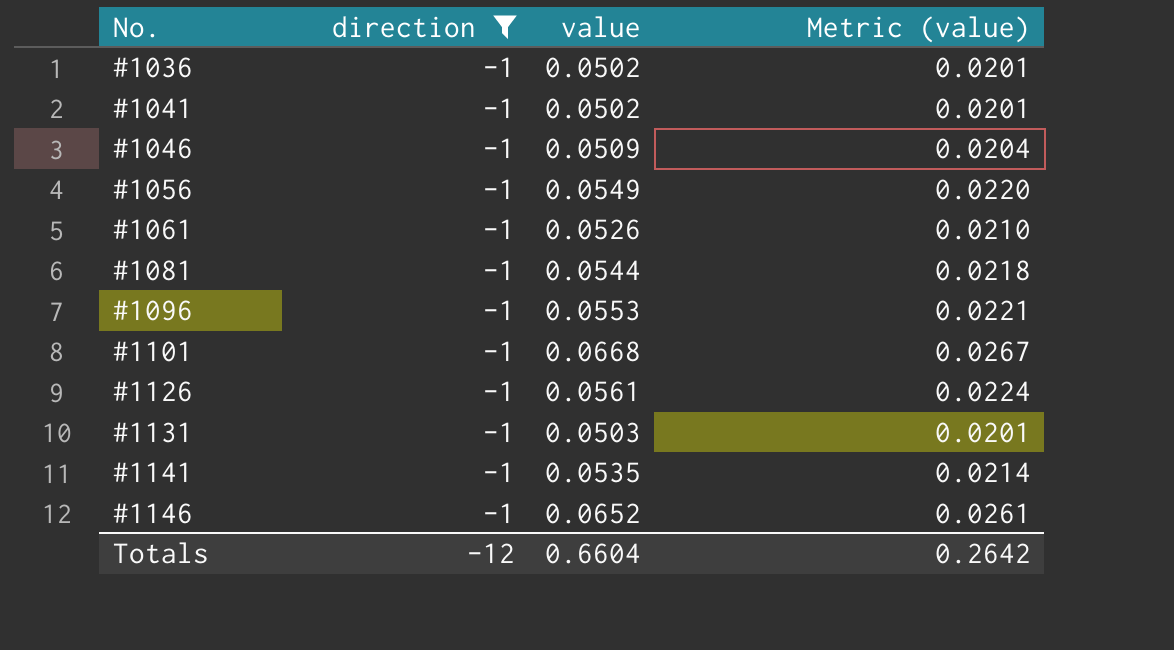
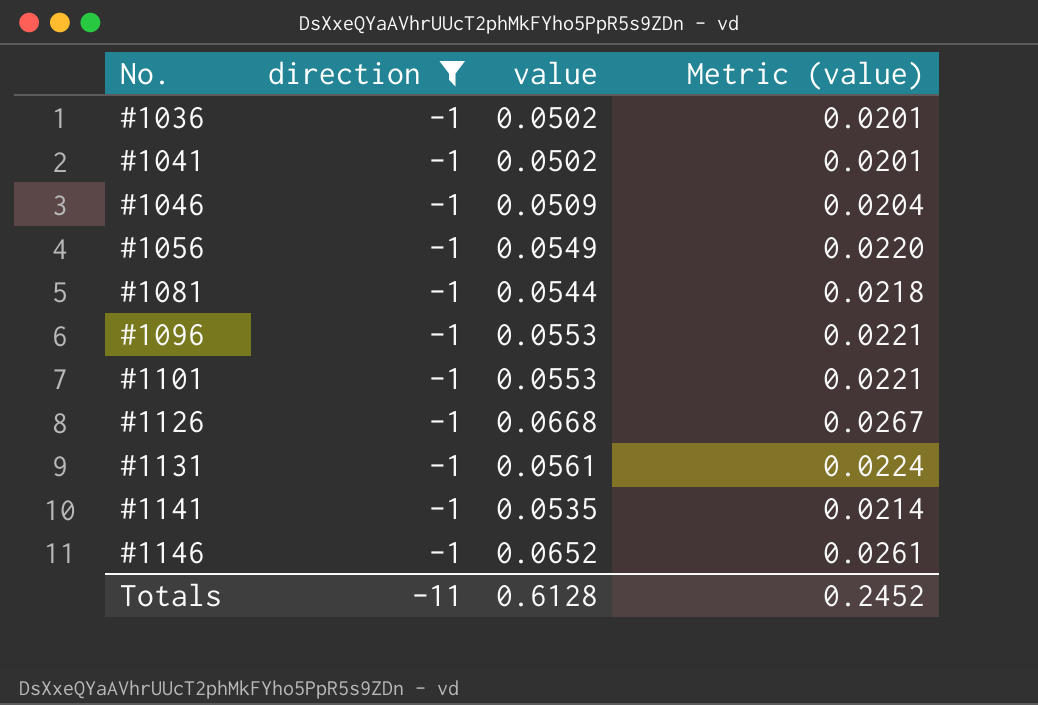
row #1061: -1 | 0.0526 | 0.0210 -> none
#1101 | value: 0.0668 -> 0.0553
#1101 | Metric (value): 0.0267 -> 0.0221
#1126 | value: 0.0561 -> 0.0668
#1126 | Metric (value): 0.0224 -> 0.0267
#1131 | value: 0.0503 -> 0.0561
#1131 | Metric (value): 0.0201 -> 0.0224
Totals | direction: -12 -> -11
Totals | value: 0.6604 -> 0.6128
Totals | Metric (value): 0.2642 -> 0.2452

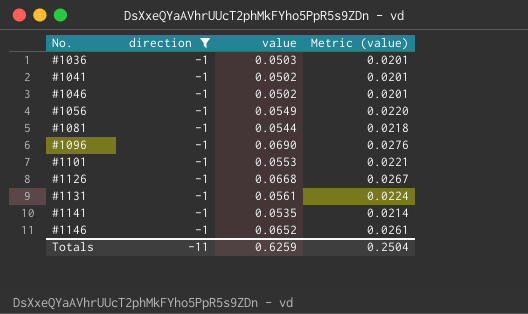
#1036 | value: 0.0502 -> 0.0503
#1046 | value: 0.0509 -> 0.0502
#1046 | Metric (value): 0.0204 -> 0.0201
#1096 | value: 0.0553 -> 0.0690
#1096 | Metric (value): 0.0221 -> 0.0276
Totals | value: 0.6128 -> 0.6259
Totals | Metric (value): 0.2452 -> 0.2504

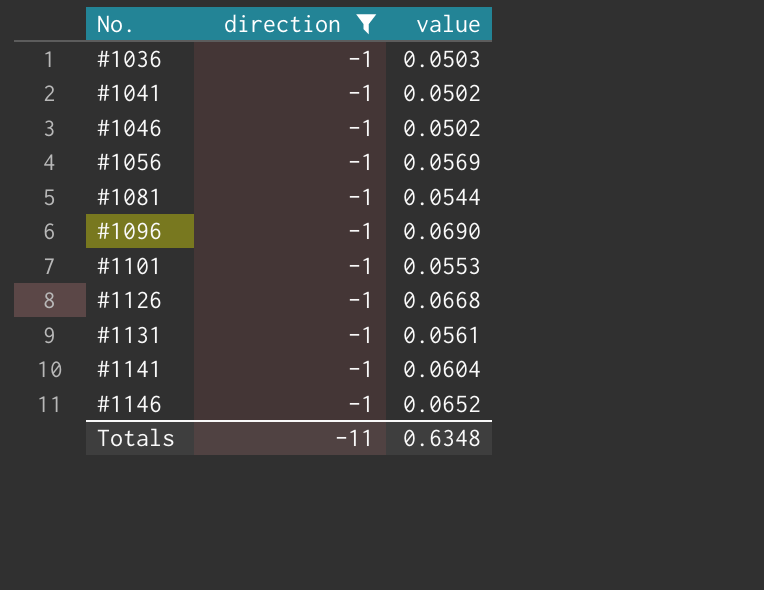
column Metric (value) | formula: [value] * 0.4 -> none
#1056 | value: 0.0549 -> 0.0569
#1141 | value: 0.0535 -> 0.0604
Totals | value: 0.6259 -> 0.6348

